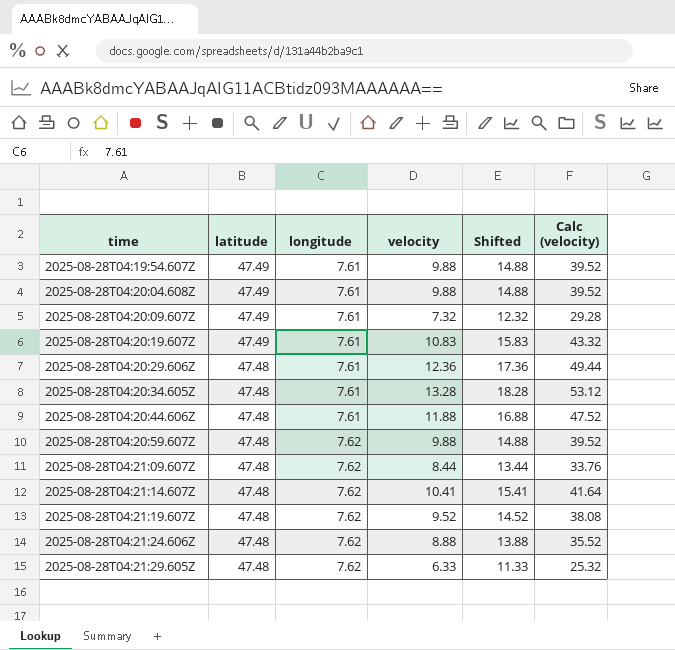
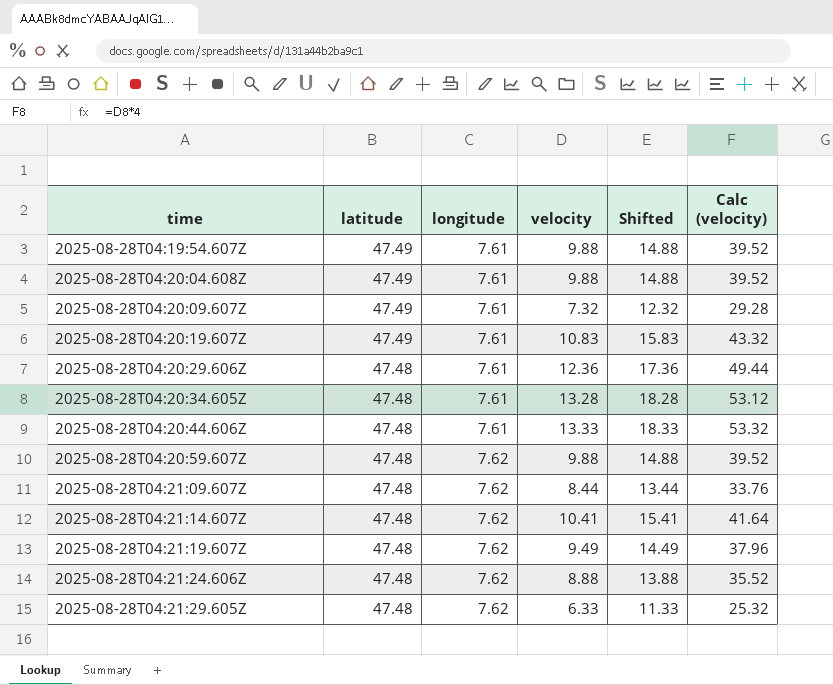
2025-08-28T04:20:44.606Z | velocity: 11.88 -> 13.33
2025-08-28T04:20:44.606Z | Shifted: 16.88 -> 18.33
2025-08-28T04:20:44.606Z | Calc (velocity): 47.52 -> 53.32
2025-08-28T04:21:19.607Z | velocity: 9.52 -> 9.49
2025-08-28T04:21:19.607Z | Shifted: 14.52 -> 14.49
2025-08-28T04:21:19.607Z | Calc (velocity): 38.08 -> 37.96

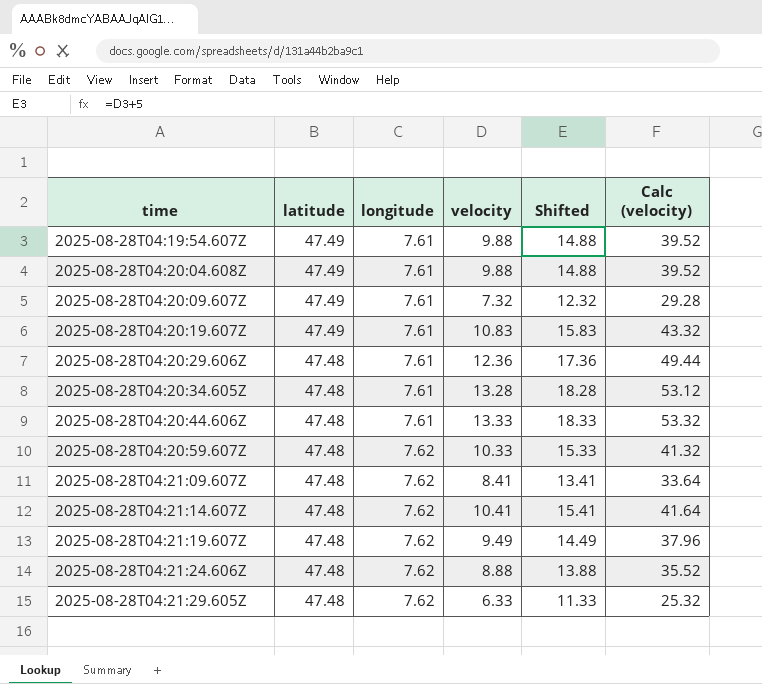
2025-08-28T04:20:59.607Z | velocity: 9.88 -> 10.33
2025-08-28T04:20:59.607Z | Shifted: 14.88 -> 15.33
2025-08-28T04:20:59.607Z | Calc (velocity): 39.52 -> 41.32
2025-08-28T04:21:09.607Z | velocity: 8.44 -> 8.41
2025-08-28T04:21:09.607Z | Shifted: 13.44 -> 13.41
2025-08-28T04:21:09.607Z | Calc (velocity): 33.76 -> 33.64

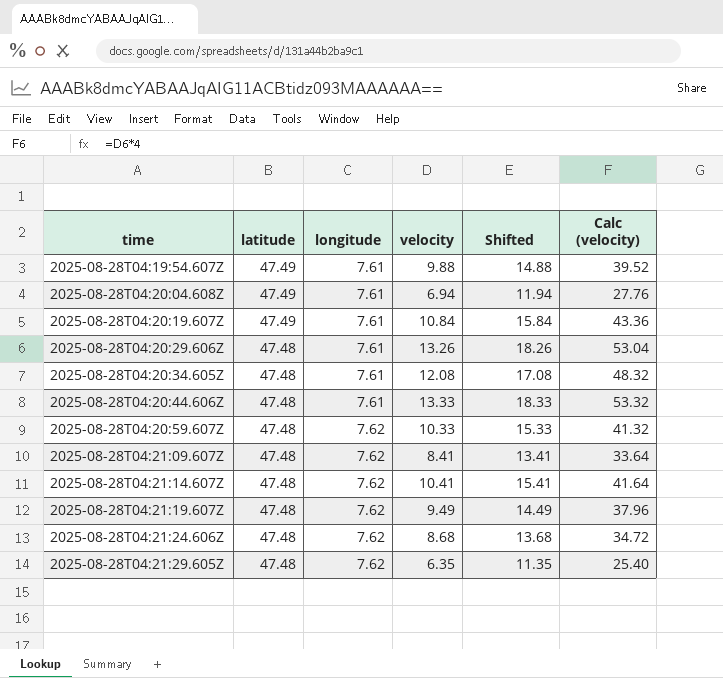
row 2025-08-28T04:20:09.607Z: 47.49 | 7.61 | 7.32 | 12.32 | 29.28 -> none
2025-08-28T04:20:04.608Z | velocity: 9.88 -> 6.94
2025-08-28T04:20:04.608Z | Shifted: 14.88 -> 11.94
2025-08-28T04:20:04.608Z | Calc (velocity): 39.52 -> 27.76
2025-08-28T04:20:19.607Z | velocity: 10.83 -> 10.84
2025-08-28T04:20:19.607Z | Shifted: 15.83 -> 15.84
2025-08-28T04:20:19.607Z | Calc (velocity): 43.32 -> 43.36
2025-08-28T04:20:29.606Z | velocity: 12.36 -> 13.26
2025-08-28T04:20:29.606Z | Shifted: 17.36 -> 18.26
2025-08-28T04:20:29.606Z | Calc (velocity): 49.44 -> 53.04
2025-08-28T04:20:34.605Z | velocity: 13.28 -> 12.08
2025-08-28T04:20:34.605Z | Shifted: 18.28 -> 17.08
2025-08-28T04:20:34.605Z | Calc (velocity): 53.12 -> 48.32
2025-08-28T04:21:24.606Z | velocity: 8.88 -> 8.68
2025-08-28T04:21:24.606Z | Shifted: 13.88 -> 13.68
2025-08-28T04:21:24.606Z | Calc (velocity): 35.52 -> 34.72
2025-08-28T04:21:29.605Z | velocity: 6.33 -> 6.35
2025-08-28T04:21:29.605Z | Shifted: 11.33 -> 11.35
2025-08-28T04:21:29.605Z | Calc (velocity): 25.32 -> 25.40

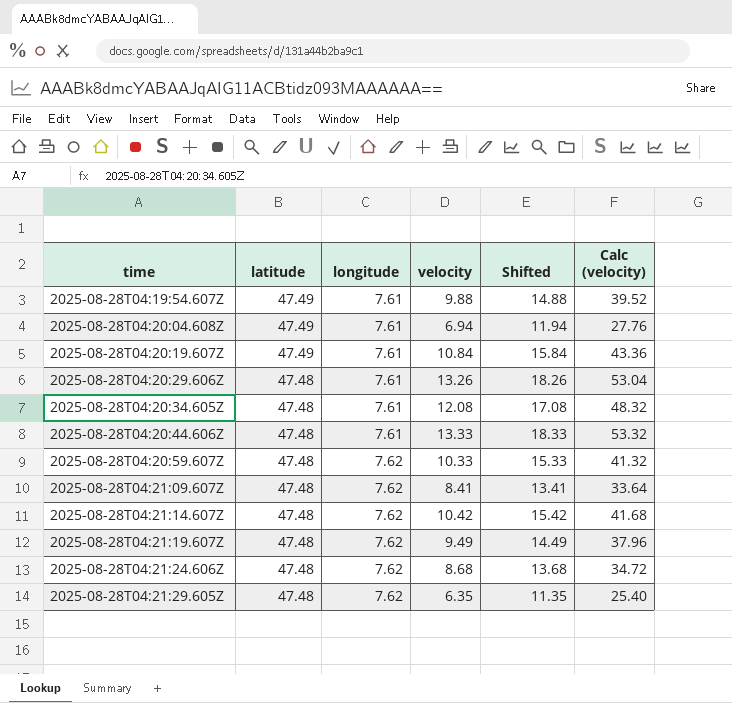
2025-08-28T04:21:14.607Z | velocity: 10.41 -> 10.42
2025-08-28T04:21:14.607Z | Shifted: 15.41 -> 15.42
2025-08-28T04:21:14.607Z | Calc (velocity): 41.64 -> 41.68

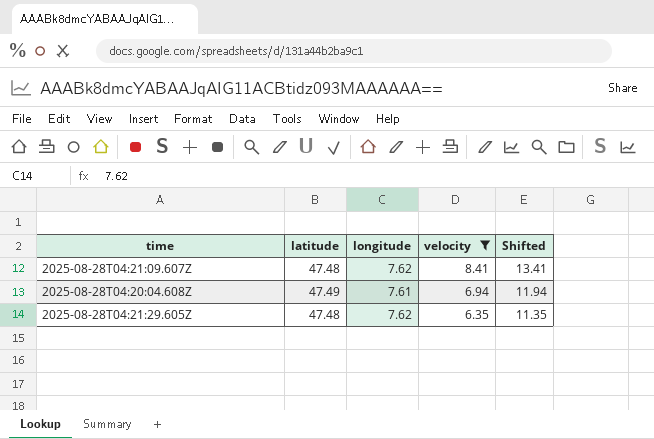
filter: none -> velocity <= 8.41
row order: time ascending -> velocity descending
column Calc (velocity) | formula: [velocity] * 4 -> none

